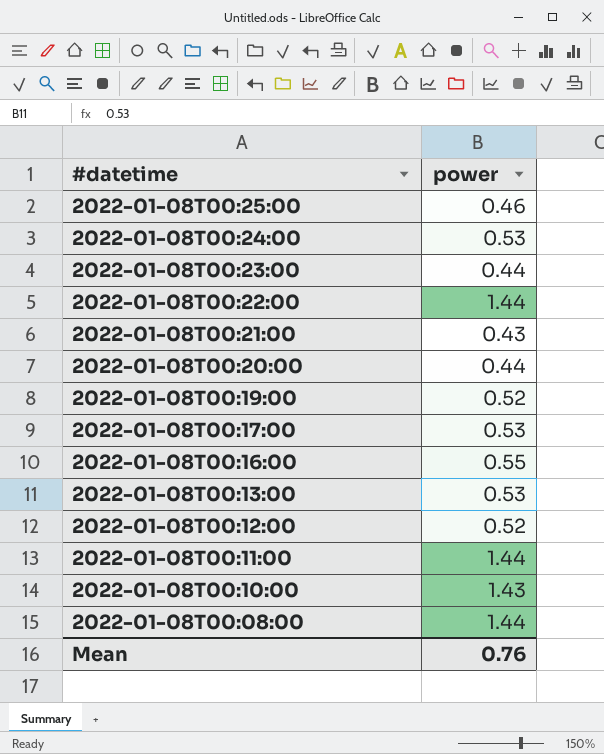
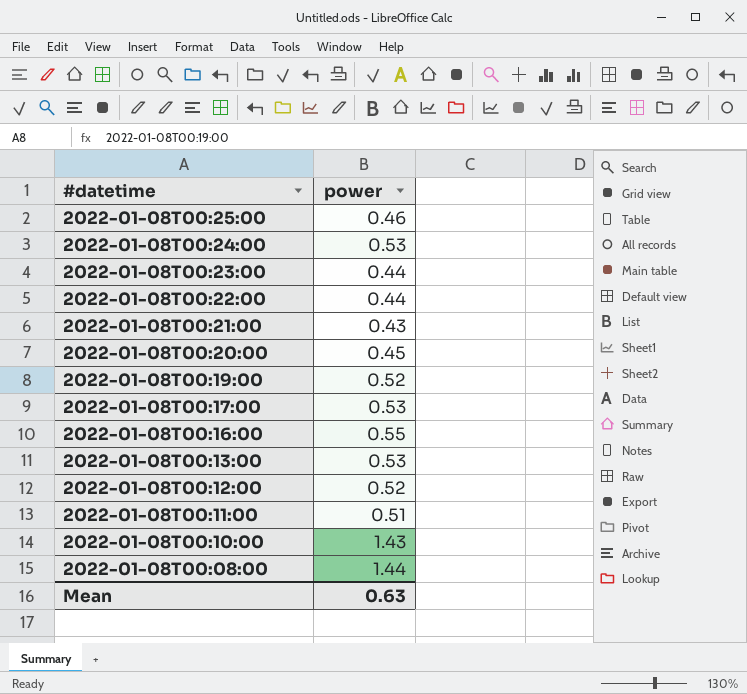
2022-01-08T00:22:00 | power: 1.44 -> 0.44
2022-01-08T00:20:00 | power: 0.44 -> 0.45
2022-01-08T00:11:00 | power: 1.44 -> 0.51
Mean | power: 0.76 -> 0.63

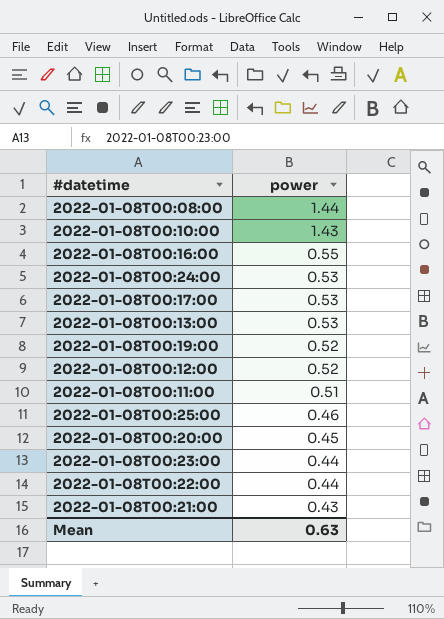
row order: #datetime descending -> power descending

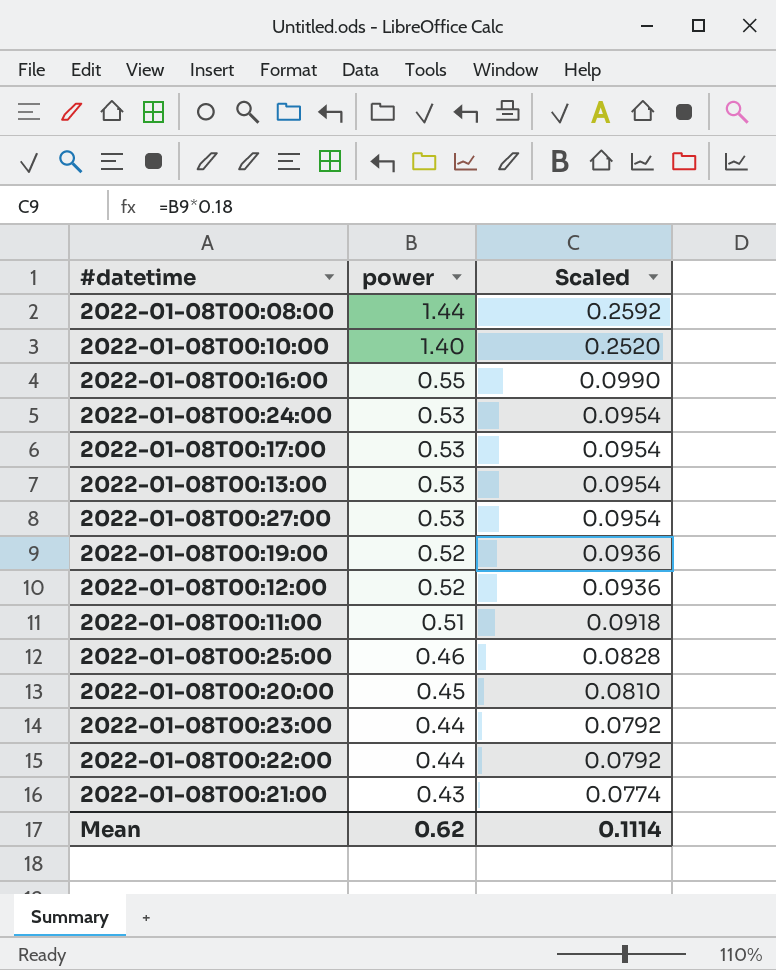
column Scaled | formula: none -> [power] * 0.18
2022-01-08T00:10:00 | power: 1.43 -> 1.40
row 2022-01-08T00:27:00: none -> 0.53 | 0.0954
Mean | power: 0.63 -> 0.62

